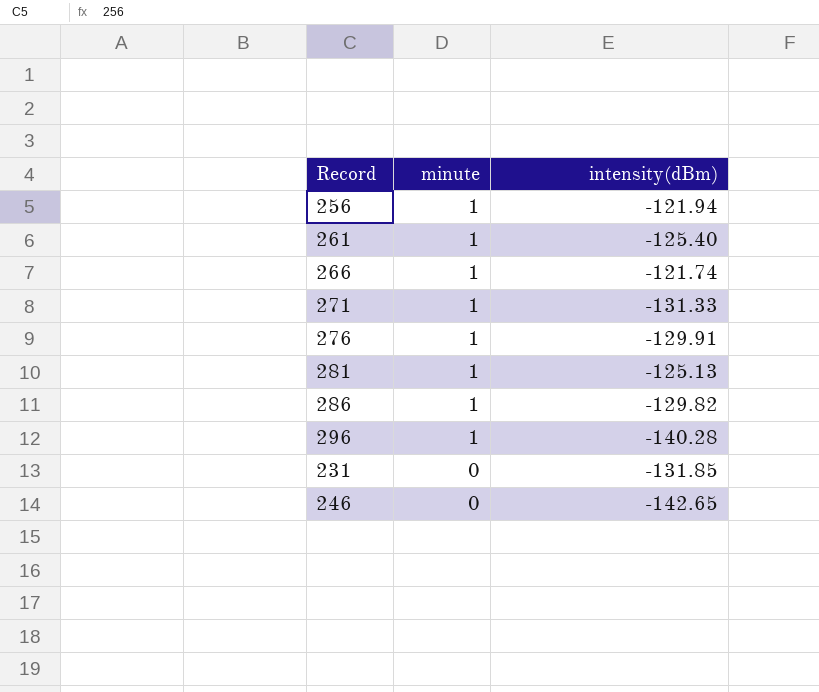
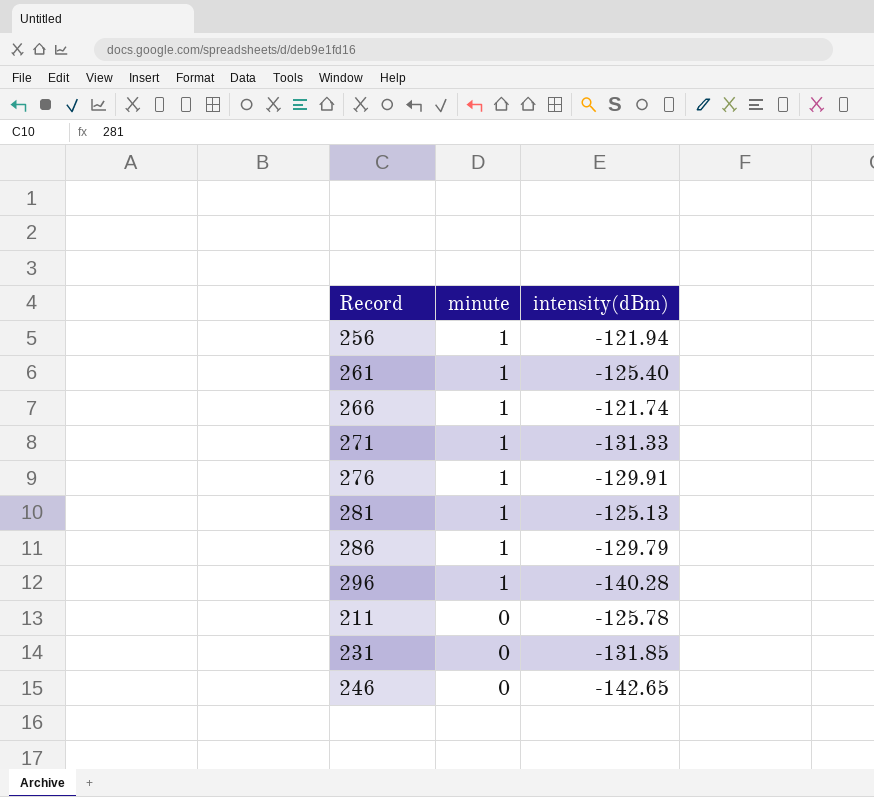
286 | intensity(dBm): -129.82 -> -129.79
row 211: none -> 0 | -125.78

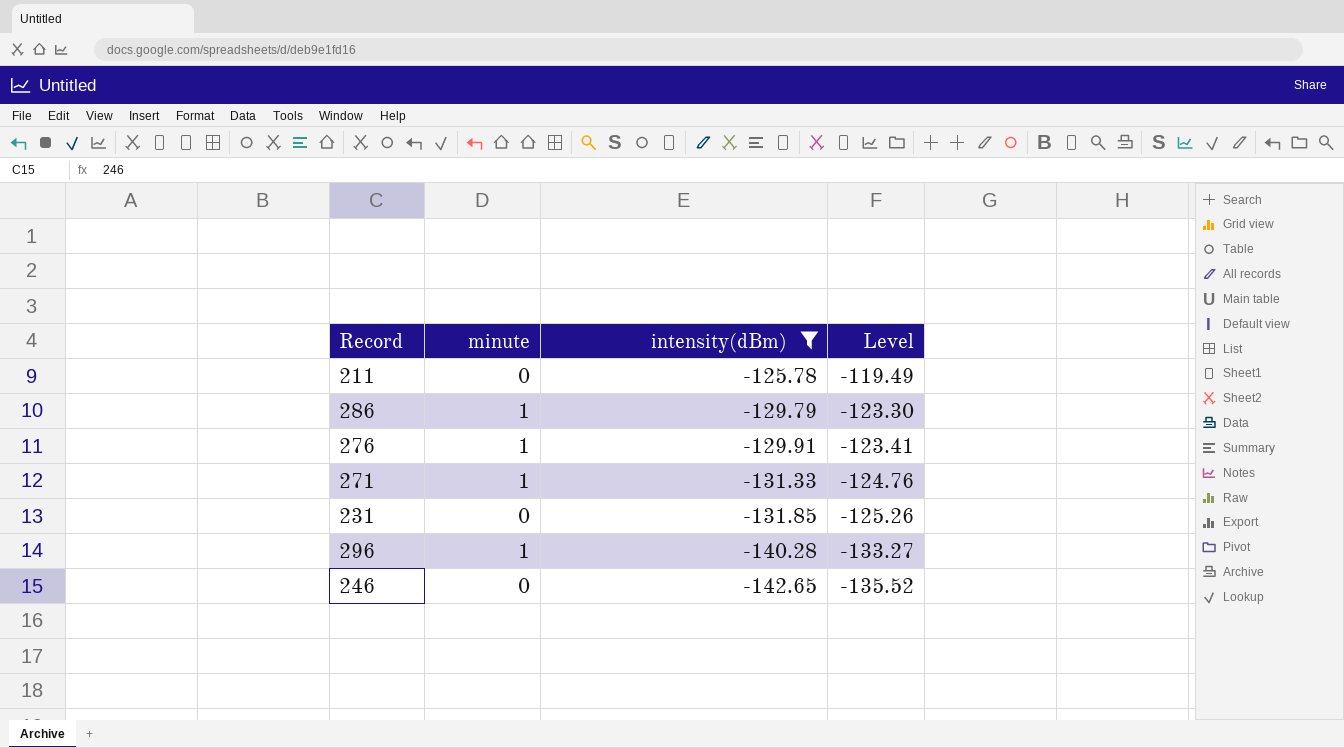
filter: none -> intensity(dBm) <= -125.78
row order: minute descending -> intensity(dBm) descending
column Level | formula: none -> [intensity(dBm)] * 0.95

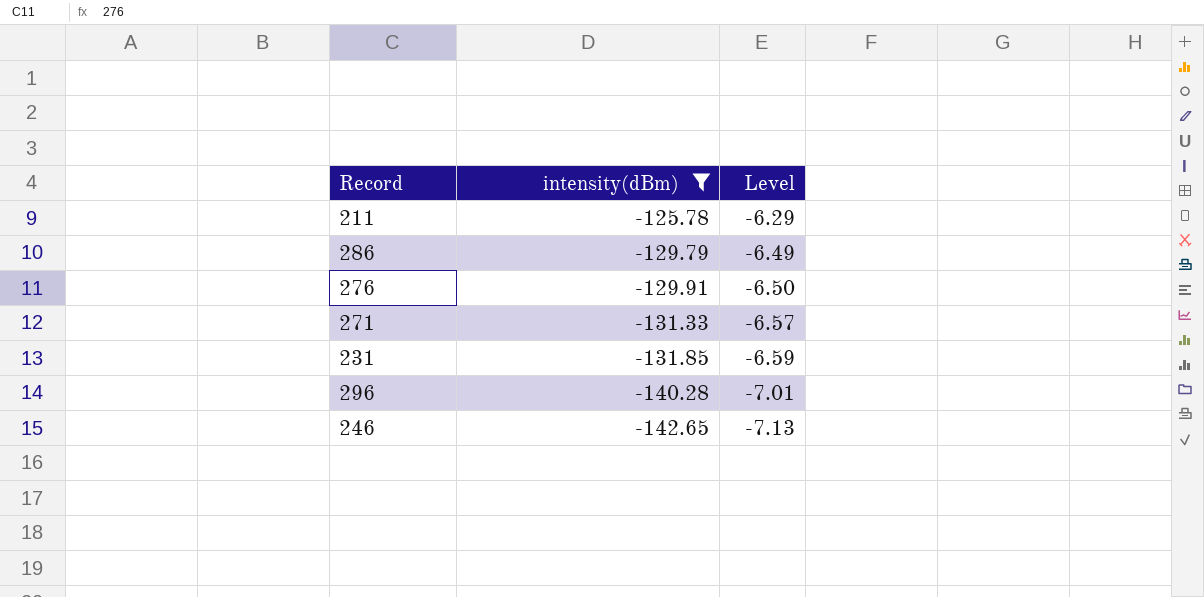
column minute | position: 2 -> none
column Level | formula: [intensity(dBm)] * 0.95 -> [intensity(dBm)] * 0.05

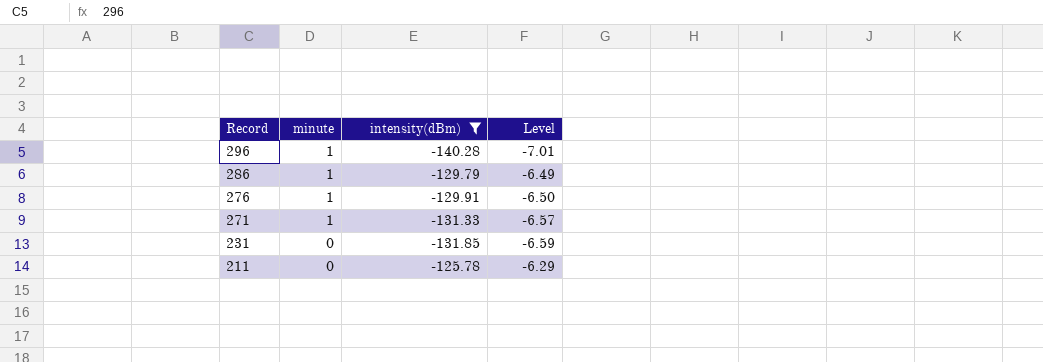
row order: intensity(dBm) descending -> Record descending
column minute | position: none -> 2
row 246: -142.65 | -7.13 -> none

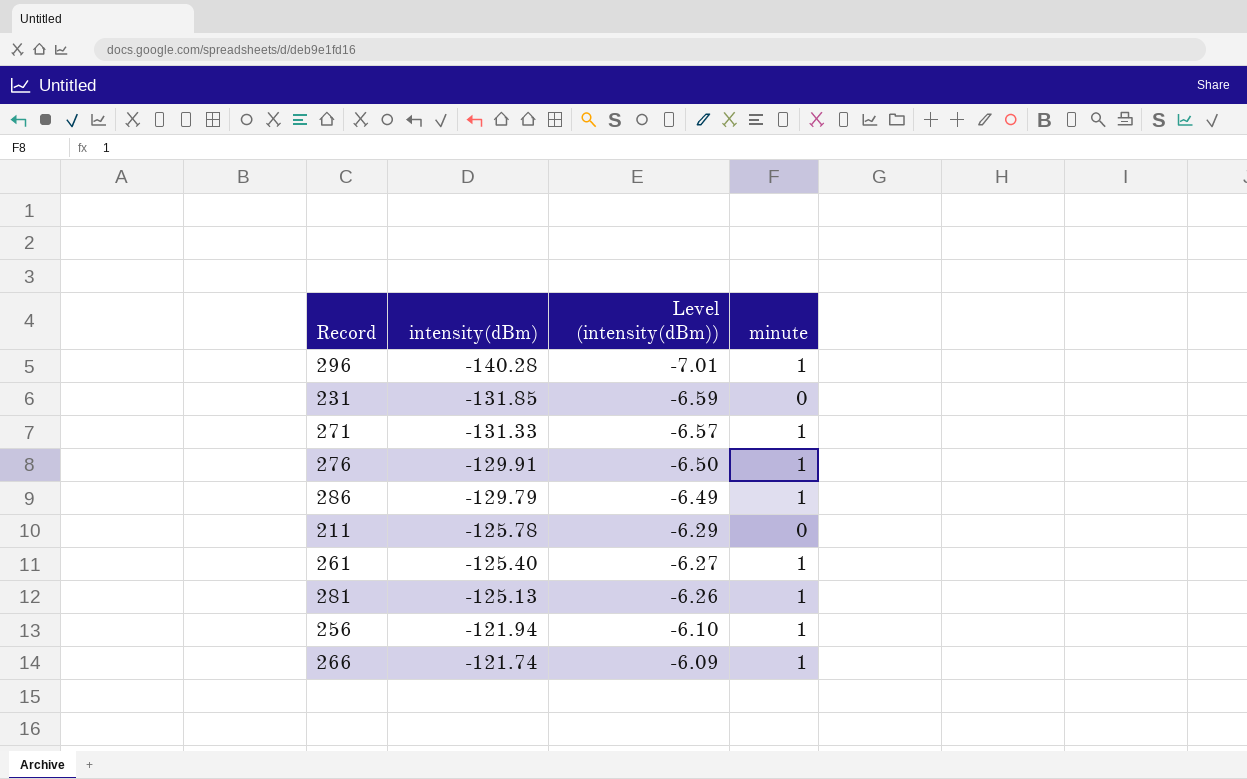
filter: intensity(dBm) <= -125.78 -> none
row order: Record descending -> intensity(dBm) ascending
column name: Level -> Level (intensity(dBm))
column minute | position: 2 -> 4

